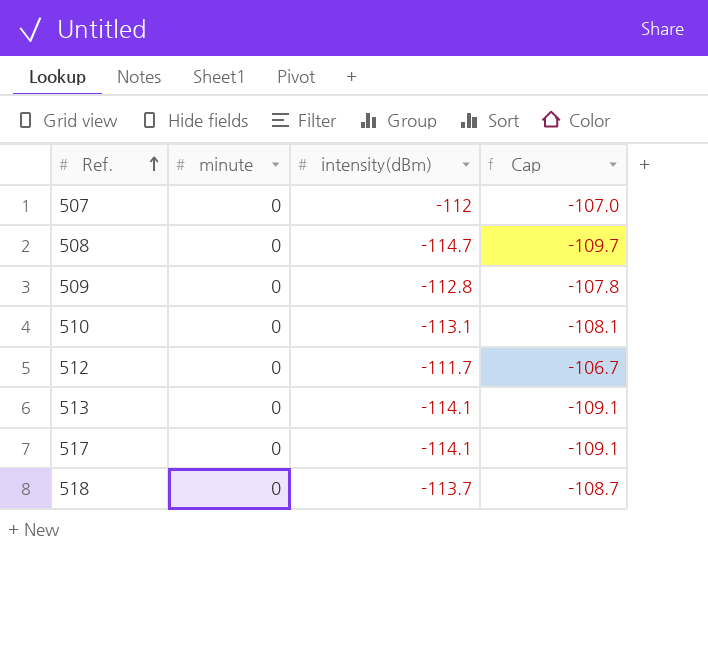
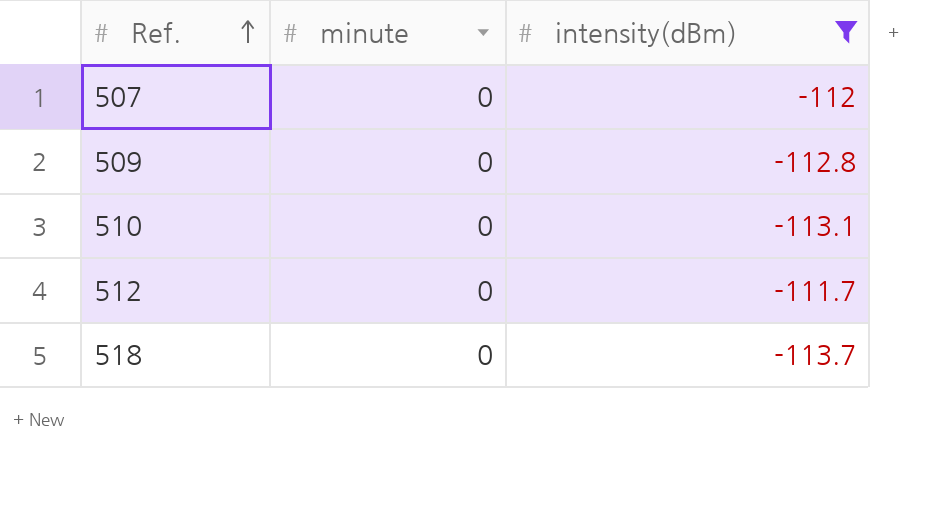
filter: none -> intensity(dBm) >= -113.7
column Cap | formula: [intensity(dBm)] + 5 -> none

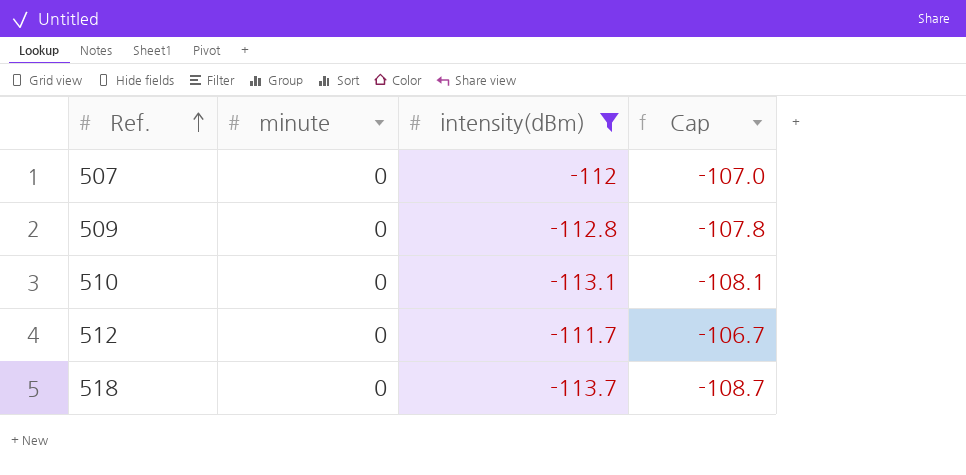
column Cap | formula: none -> [intensity(dBm)] + 5

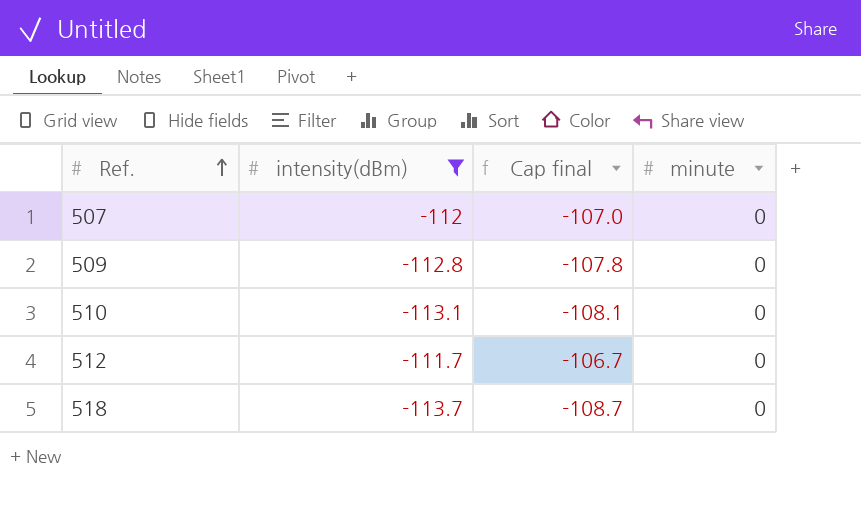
column name: Cap -> Cap final
column minute | position: 2 -> 4

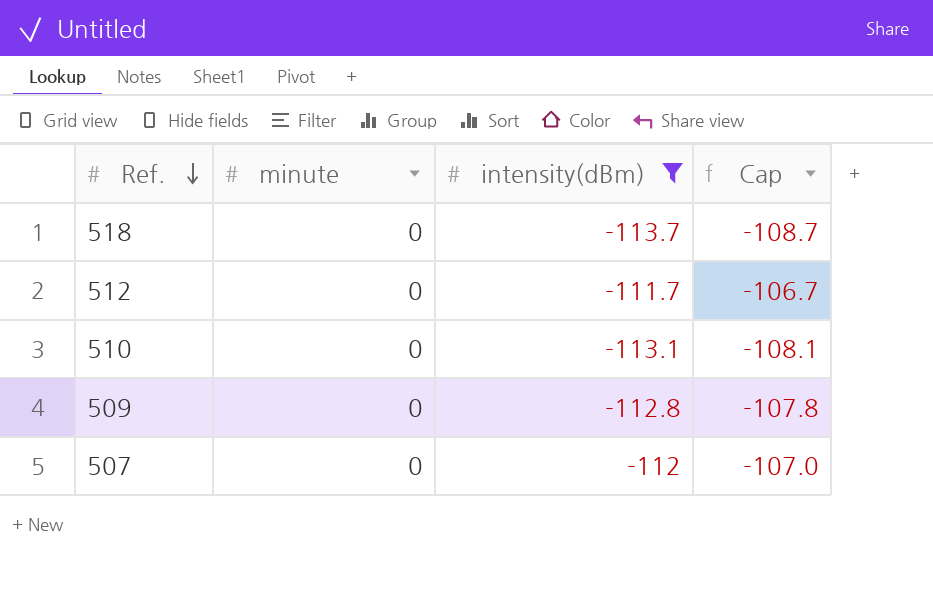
row order: Ref. ascending -> Ref. descending
column minute | position: 4 -> 2
column name: Cap final -> Cap

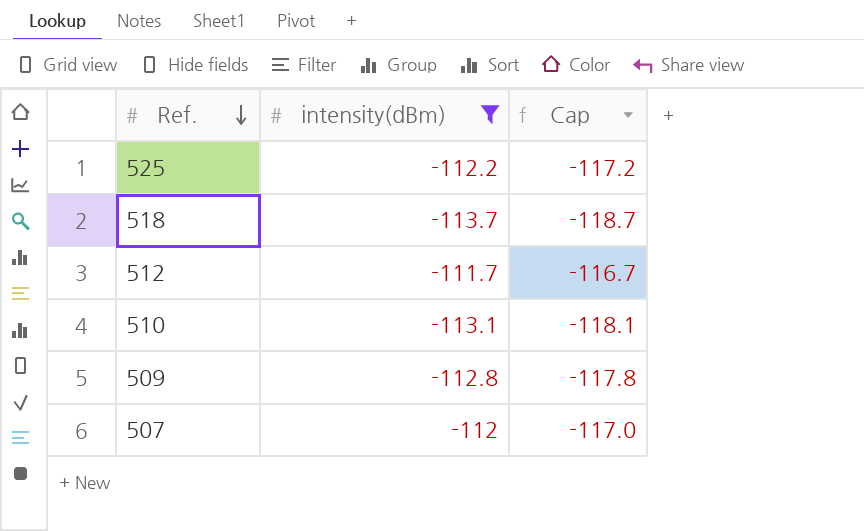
column minute | position: 2 -> none
column Cap | formula: [intensity(dBm)] + 5 -> [intensity(dBm)] - 5
row 525: none -> -112.2 | -117.2

